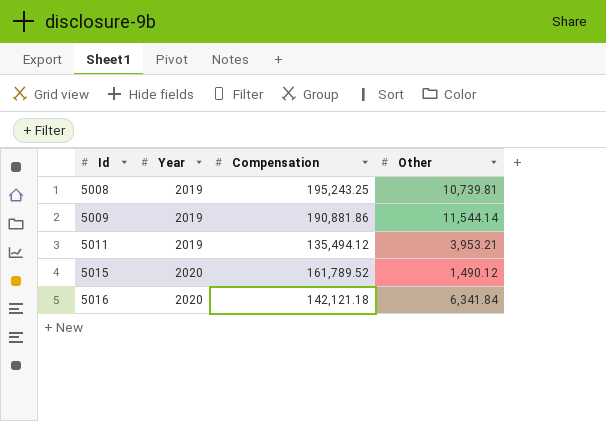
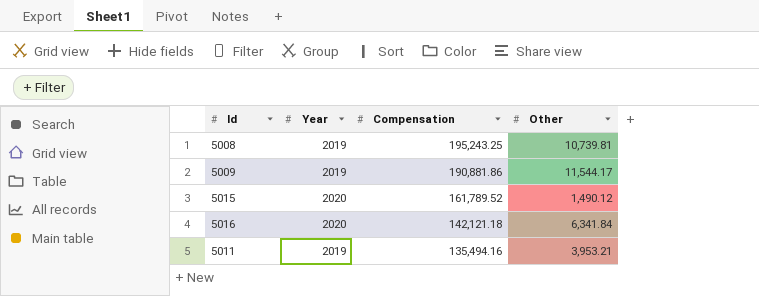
row order: Id ascending -> Compensation descending
5009 | Other: 11,544.14 -> 11,544.17
5011 | Compensation: 135,494.12 -> 135,494.16

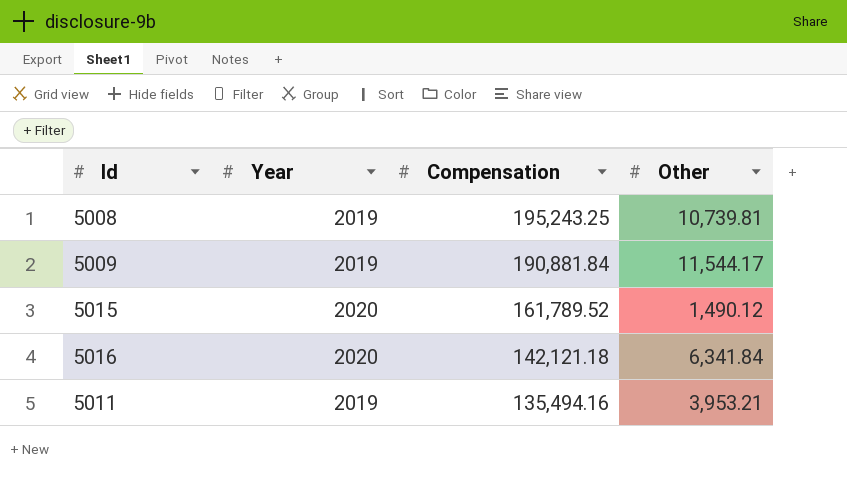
5009 | Compensation: 190,881.86 -> 190,881.84

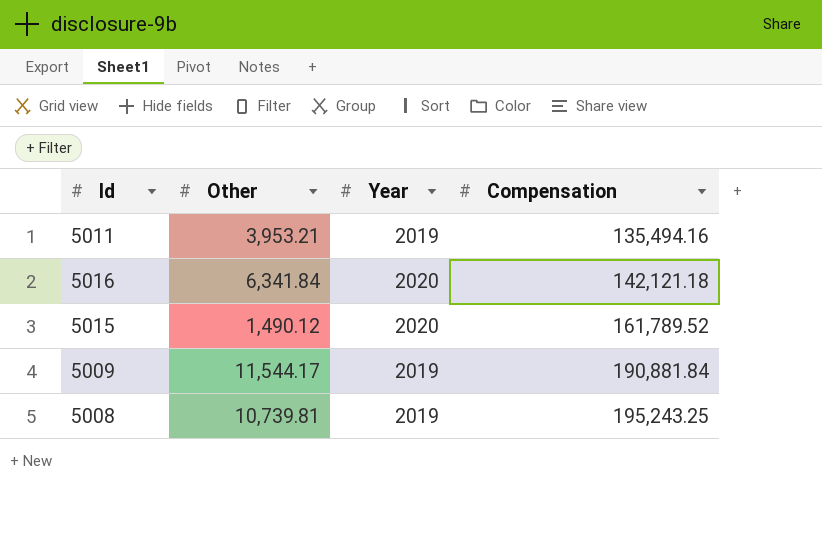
row order: Compensation descending -> Compensation ascending
column Other | position: 4 -> 2

